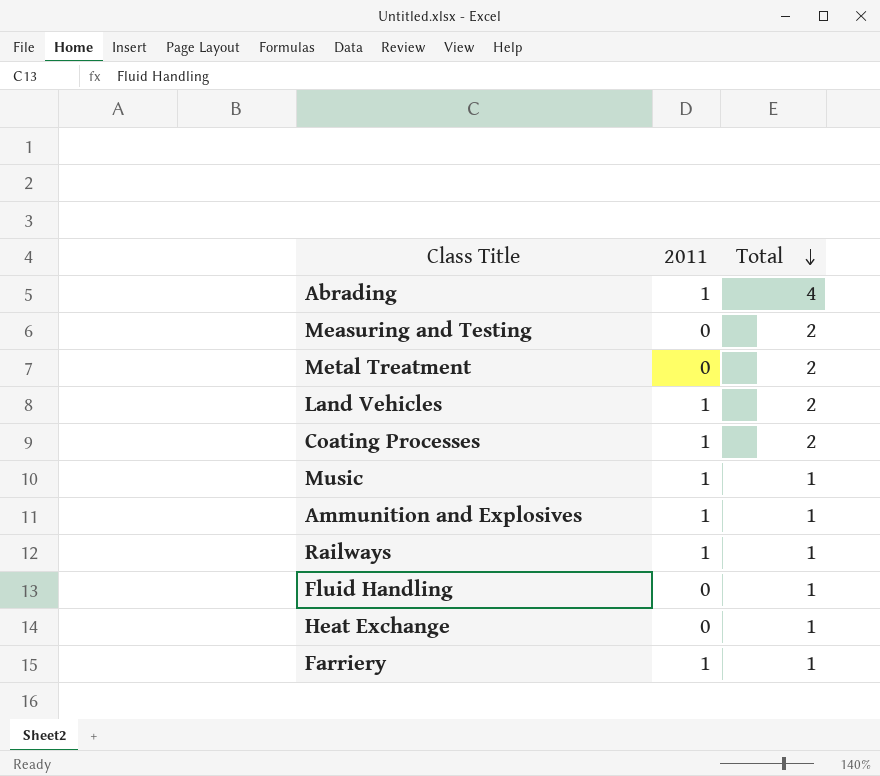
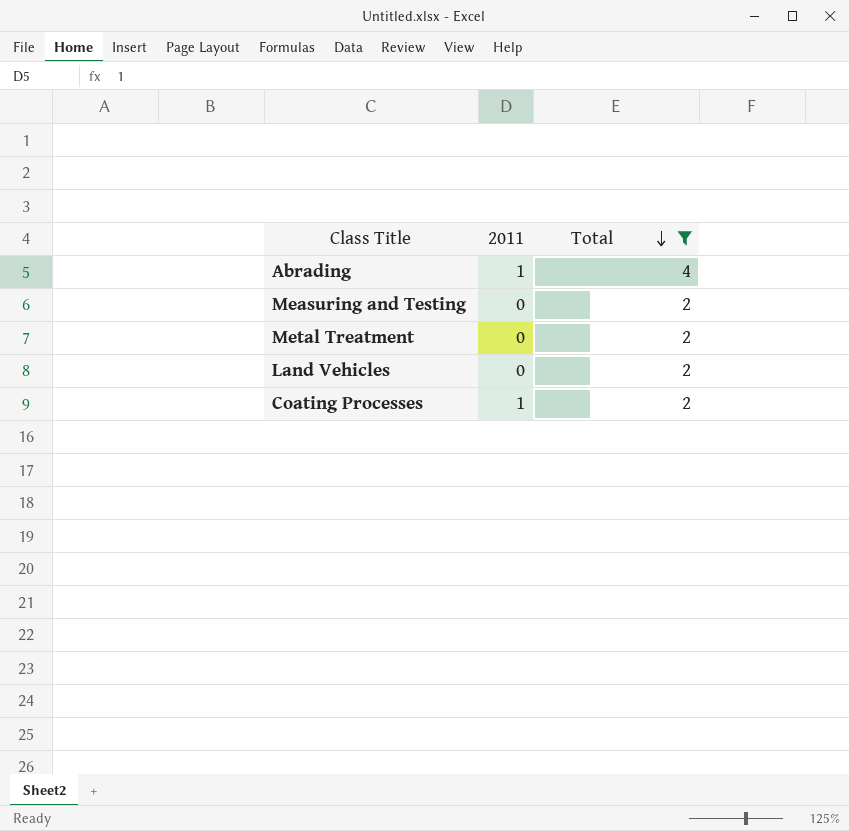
filter: none -> Total != 1
Land Vehicles | 2011: 1 -> 0

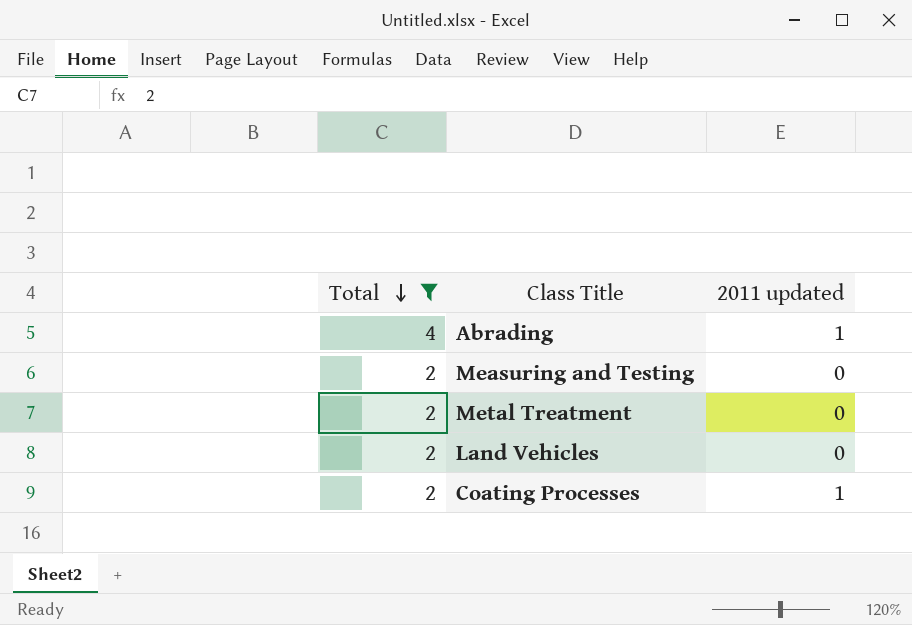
column Total | position: 3 -> 1
column name: 2011 -> 2011 updated

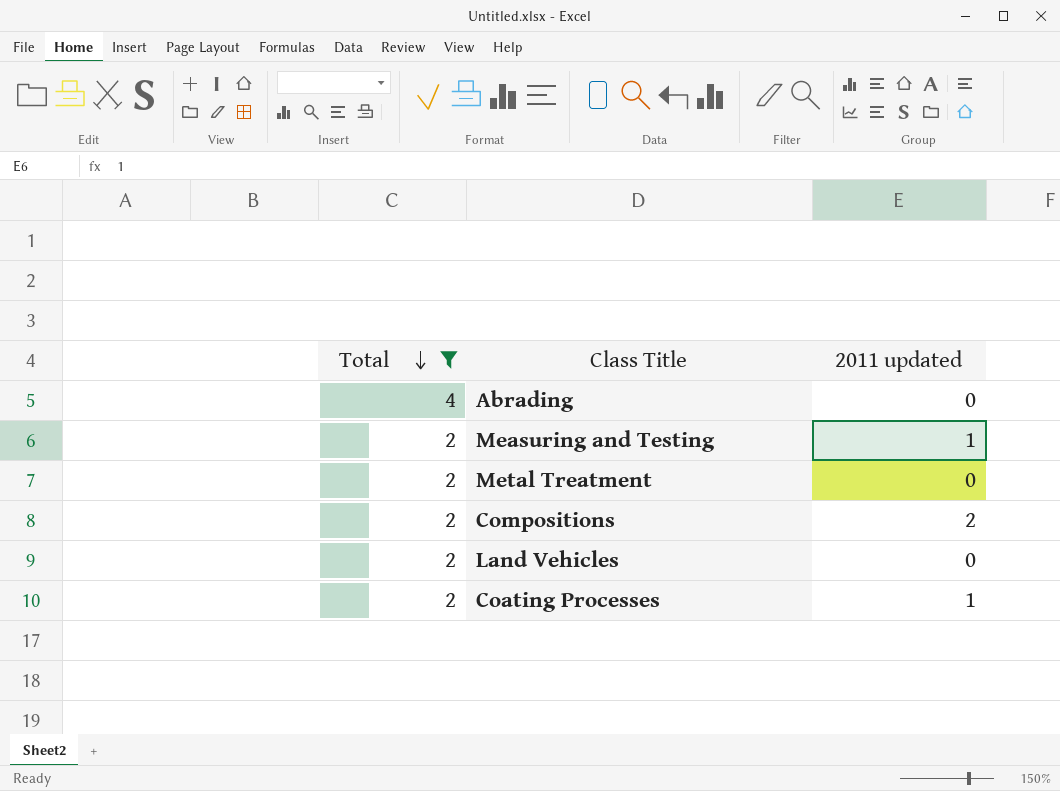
Abrading | 2011 updated: 1 -> 0
Measuring and Testing | 2011 updated: 0 -> 1
row Compositions: none -> 2 | 2

